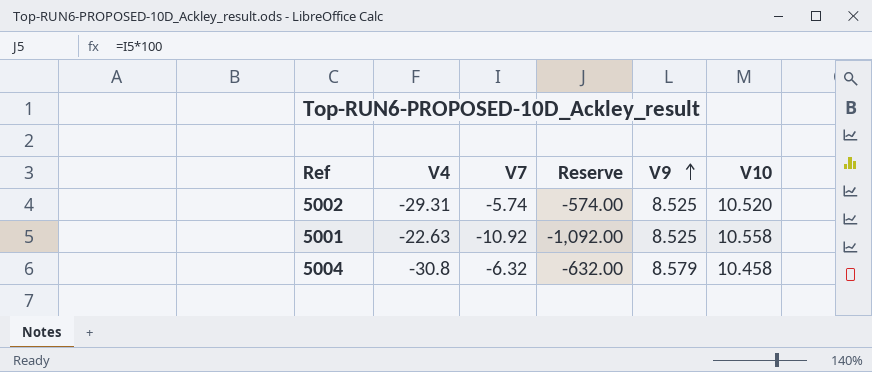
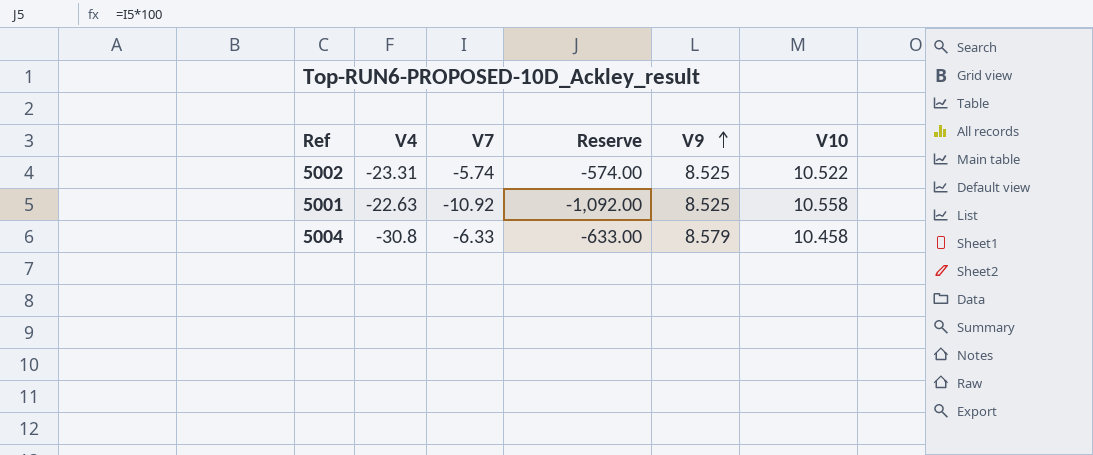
5002 | V4: -29.31 -> -23.31
5002 | V10: 10.520 -> 10.522
5004 | V7: -6.32 -> -6.33
5004 | Reserve: -632.00 -> -633.00

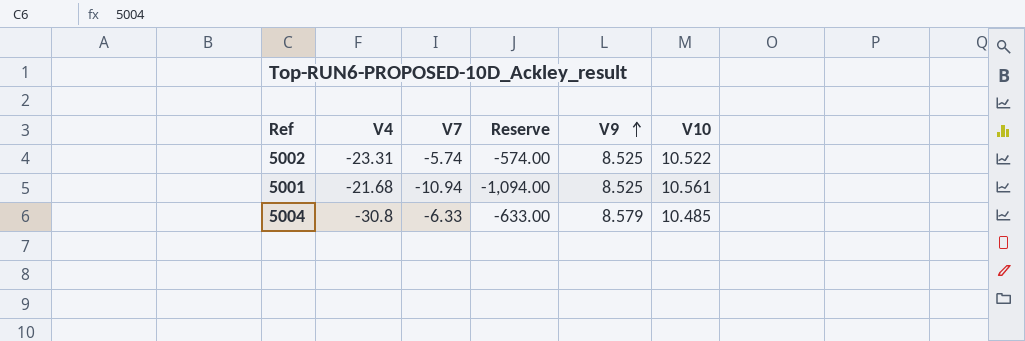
5001 | V4: -22.63 -> -21.68
5001 | V7: -10.92 -> -10.94
5001 | Reserve: -1,092.00 -> -1,094.00
5001 | V10: 10.558 -> 10.561
5004 | V10: 10.458 -> 10.485

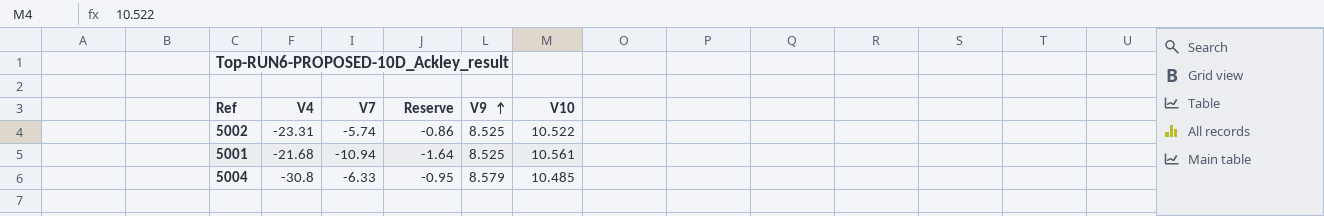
column Reserve | formula: [V7] * 100 -> [V7] * 0.15

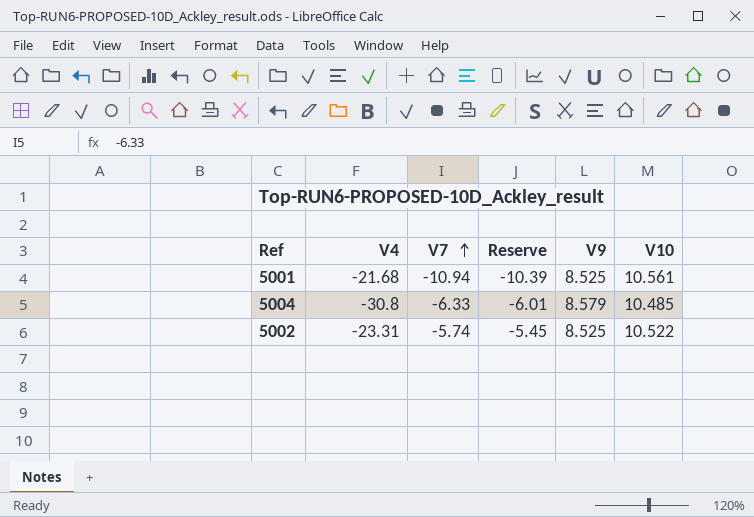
row order: V9 ascending -> V7 ascending
column Reserve | formula: [V7] * 0.15 -> [V7] * 0.95

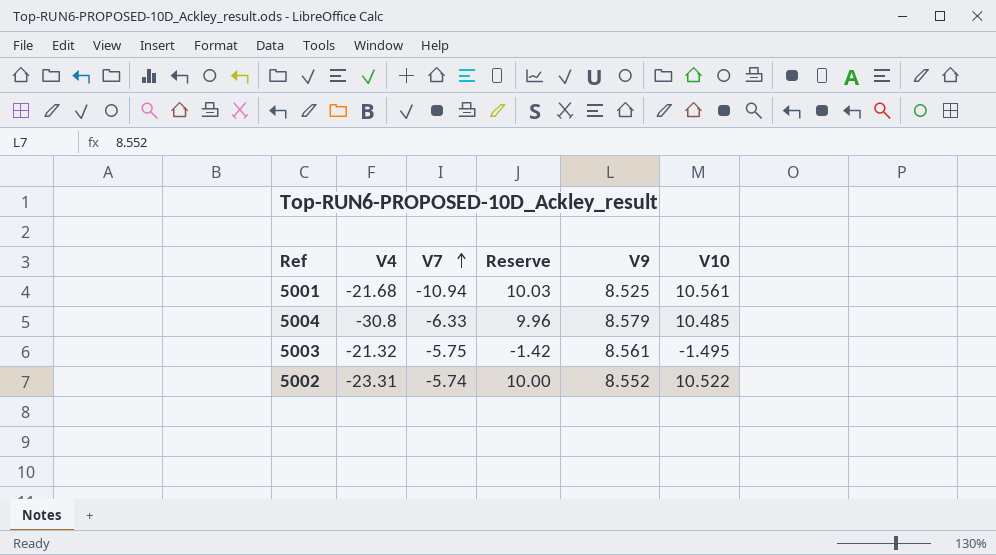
column Reserve | formula: [V7] * 0.95 -> [V10] * 0.95
row 5003: none -> -21.32 | -5.75 | -1.42 | 8.561 | -1.495
5002 | V9: 8.525 -> 8.552

